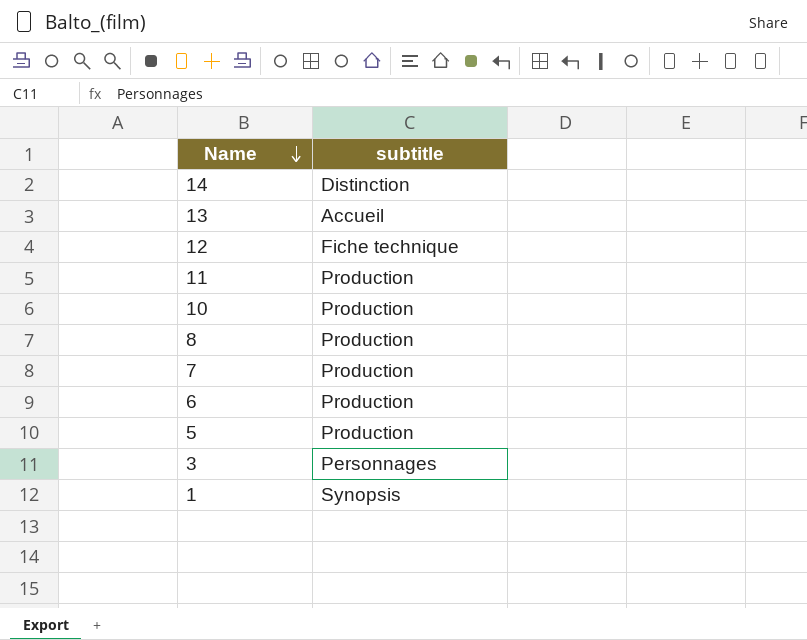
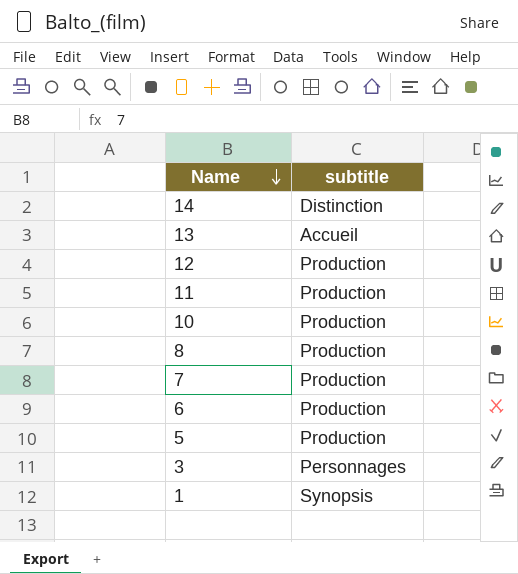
12 | subtitle: Fiche technique -> Production

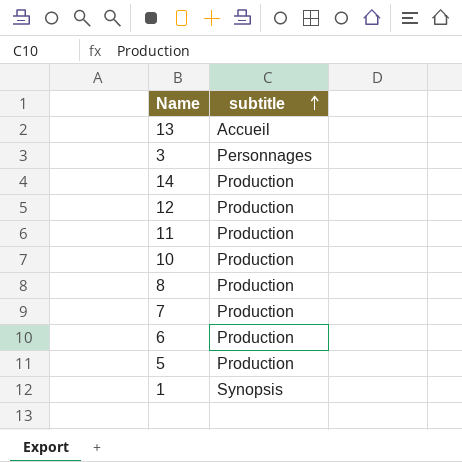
row order: Name descending -> subtitle ascending
14 | subtitle: Distinction -> Production

